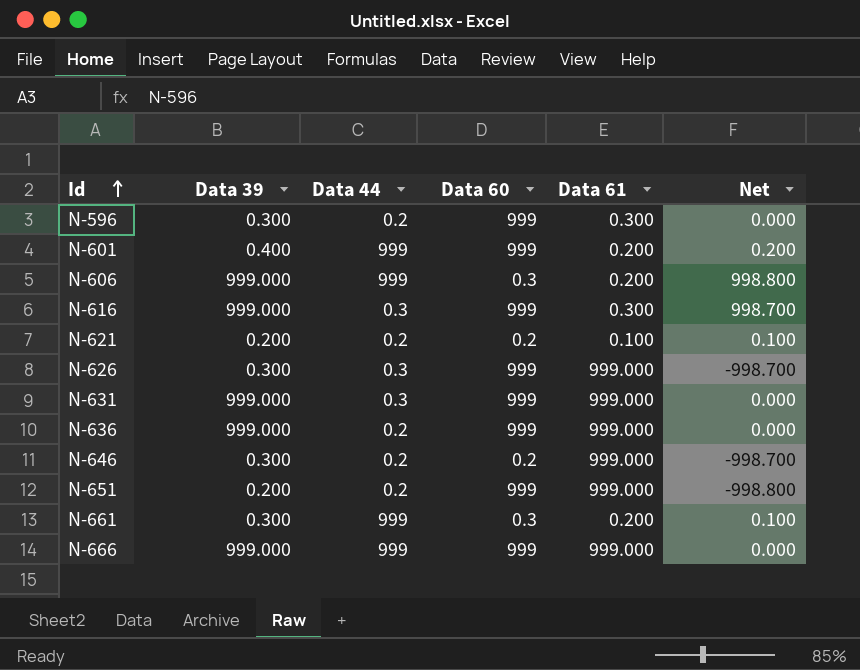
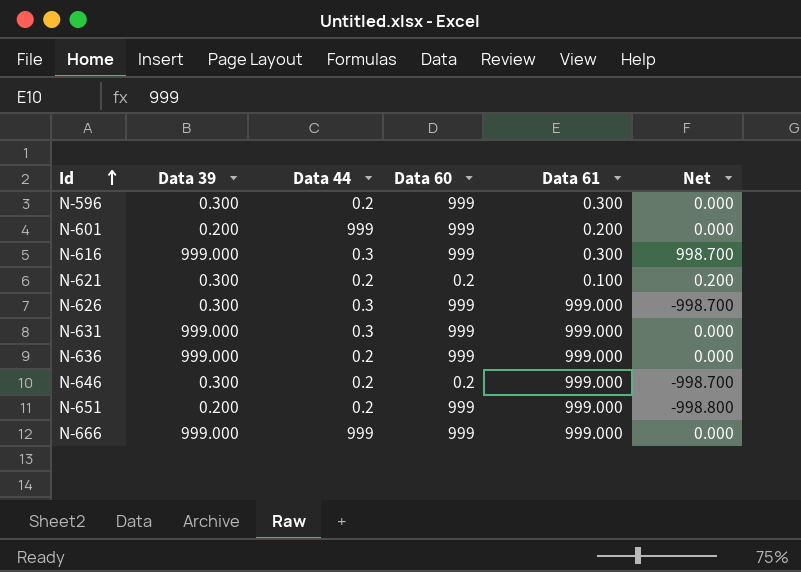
row N-606: 999.000 | 999 | 0.3 | 0.200 | 998.800 -> none
row N-661: 0.300 | 999 | 0.3 | 0.200 | 0.100 -> none
N-601 | Data 39: 0.400 -> 0.200
N-601 | Net: 0.200 -> 0.000
N-621 | Data 39: 0.200 -> 0.300
N-621 | Net: 0.100 -> 0.200

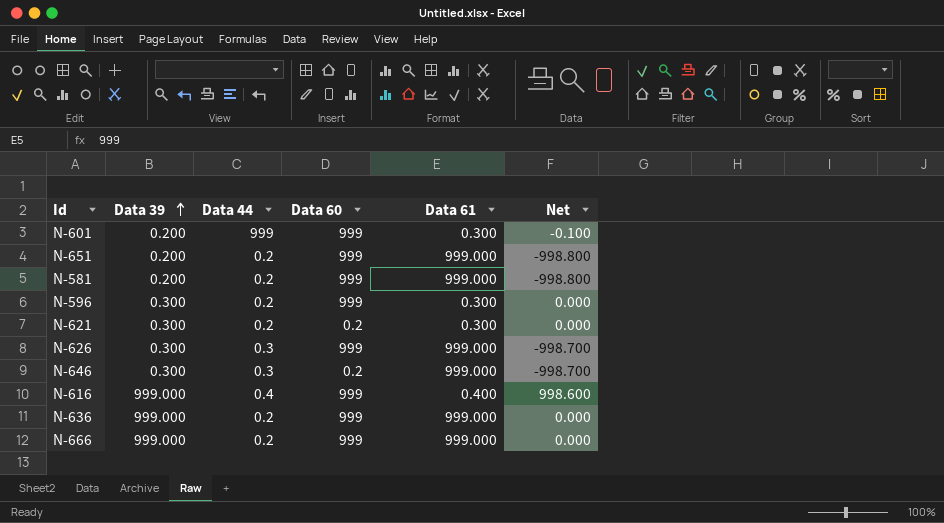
row order: Id ascending -> Data 39 ascending
row N-631: 999.000 | 0.3 | 999 | 999.000 | 0.000 -> none
N-601 | Data 61: 0.200 -> 0.300
N-601 | Net: 0.000 -> -0.100
row N-581: none -> 0.200 | 0.2 | 999 | 999.000 | -998.800
N-621 | Data 61: 0.100 -> 0.300
N-621 | Net: 0.200 -> 0.000
N-646 | Data 44: 0.2 -> 0.3
N-616 | Data 44: 0.3 -> 0.4
N-616 | Data 61: 0.300 -> 0.400
N-616 | Net: 998.700 -> 998.600
N-666 | Data 44: 999 -> 0.2

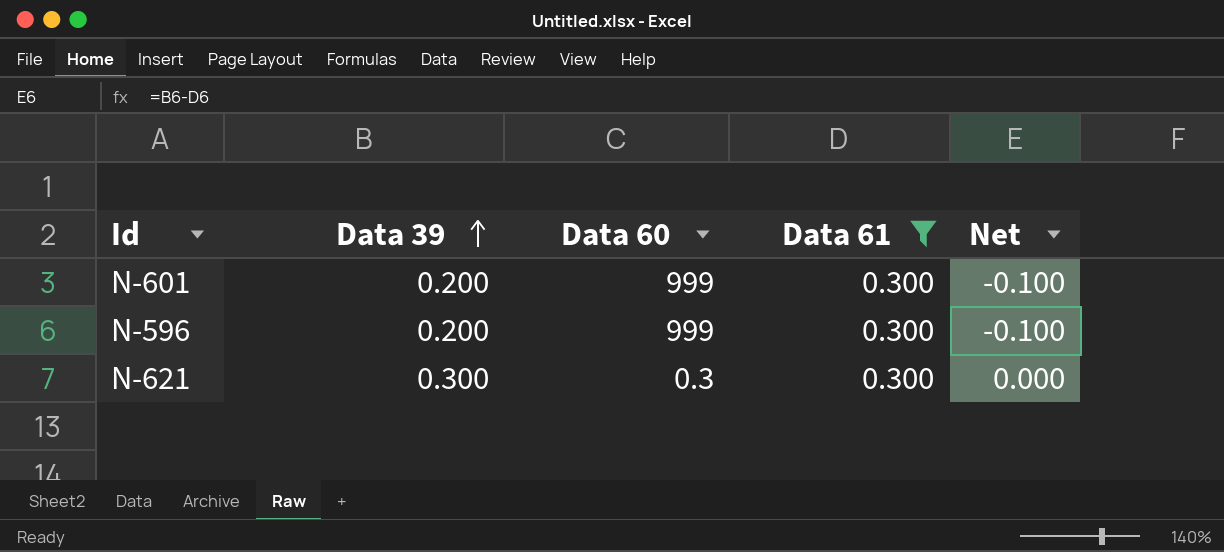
filter: none -> Data 61 = 0.300
column Data 44 | position: 3 -> none
N-596 | Data 39: 0.300 -> 0.200
N-596 | Net: 0.000 -> -0.100
N-621 | Data 60: 0.2 -> 0.3

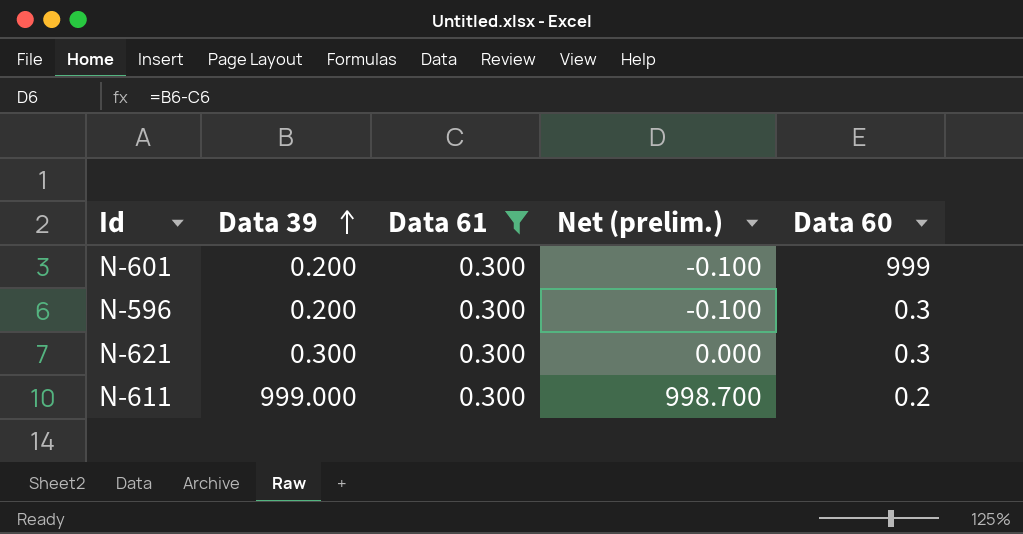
column name: Net -> Net (prelim.)
column Data 60 | position: 3 -> 5
N-596 | Data 60: 999 -> 0.3
row N-611: none -> 999.000 | 0.300 | 998.700 | 0.2

